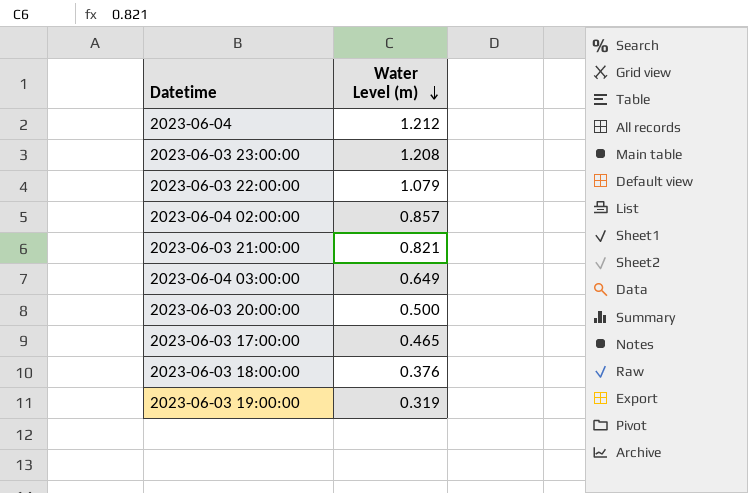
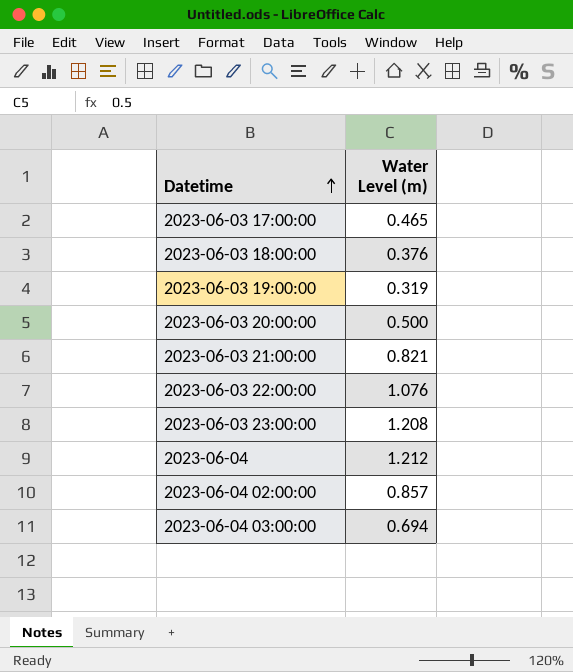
row order: Water Level (m) descending -> Datetime ascending
2023-06-03 22:00:00 | Water Level (m): 1.079 -> 1.076
2023-06-04 03:00:00 | Water Level (m): 0.649 -> 0.694

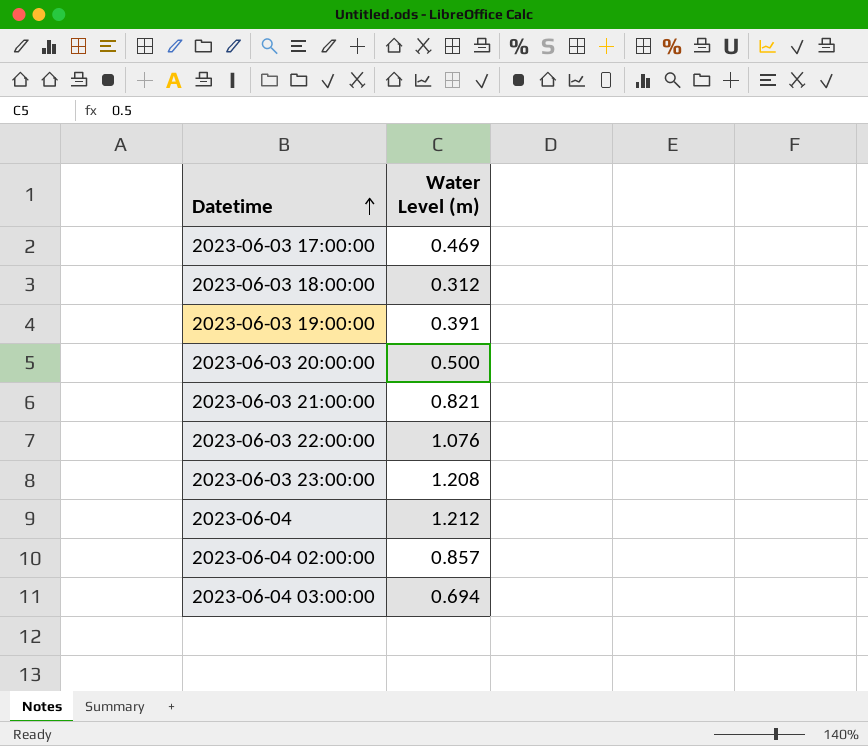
2023-06-03 17:00:00 | Water Level (m): 0.465 -> 0.469
2023-06-03 18:00:00 | Water Level (m): 0.376 -> 0.312
2023-06-03 19:00:00 | Water Level (m): 0.319 -> 0.391

